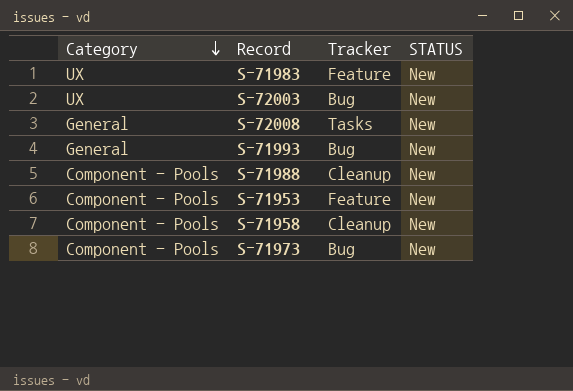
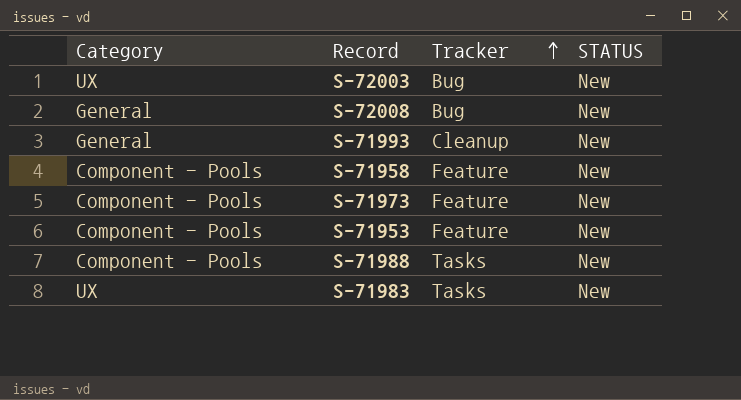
row order: Category descending -> Tracker ascending
S-72008 | Tracker: Tasks -> Bug
S-71993 | Tracker: Bug -> Cleanup
S-71958 | Tracker: Cleanup -> Feature
S-71973 | Tracker: Bug -> Feature
S-71988 | Tracker: Cleanup -> Tasks
S-71983 | Tracker: Feature -> Tasks

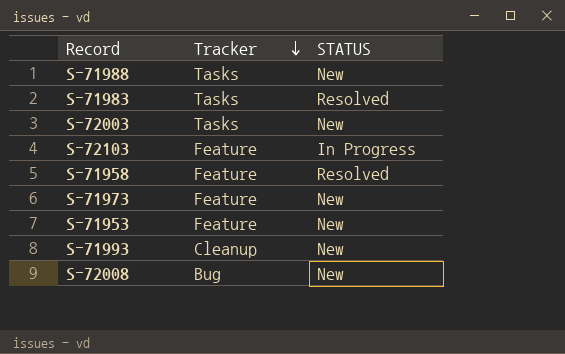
row order: Tracker ascending -> Tracker descending
column Category | position: 1 -> none
S-71983 | STATUS: New -> Resolved
S-72003 | Tracker: Bug -> Tasks
row S-72103: none -> Feature | In Progress
S-71958 | STATUS: New -> Resolved

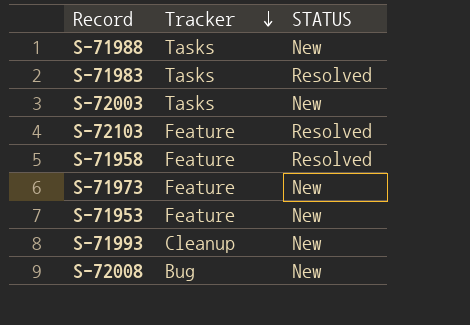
S-72103 | STATUS: In Progress -> Resolved

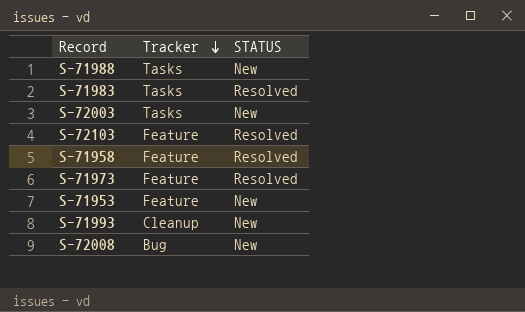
S-71973 | STATUS: New -> Resolved

